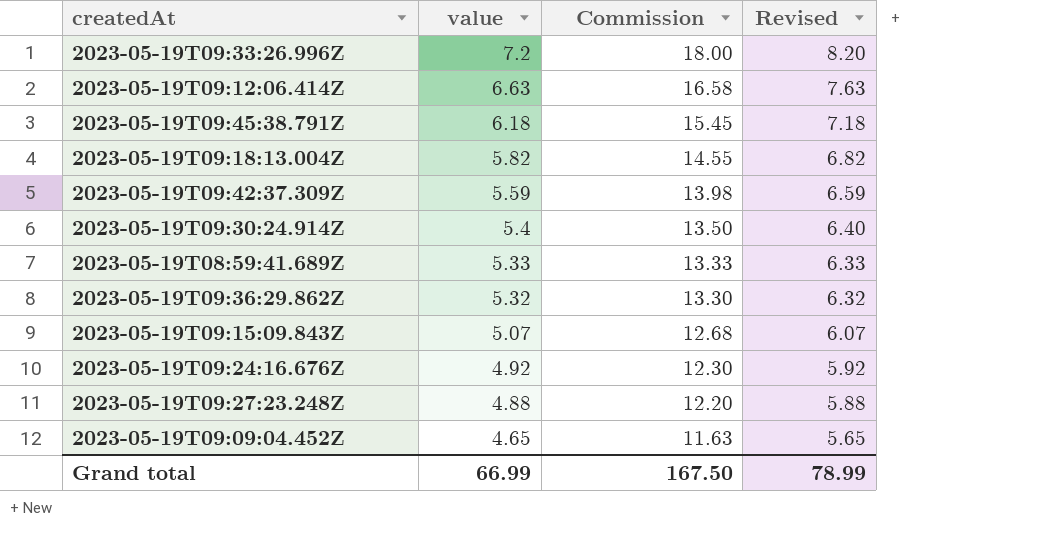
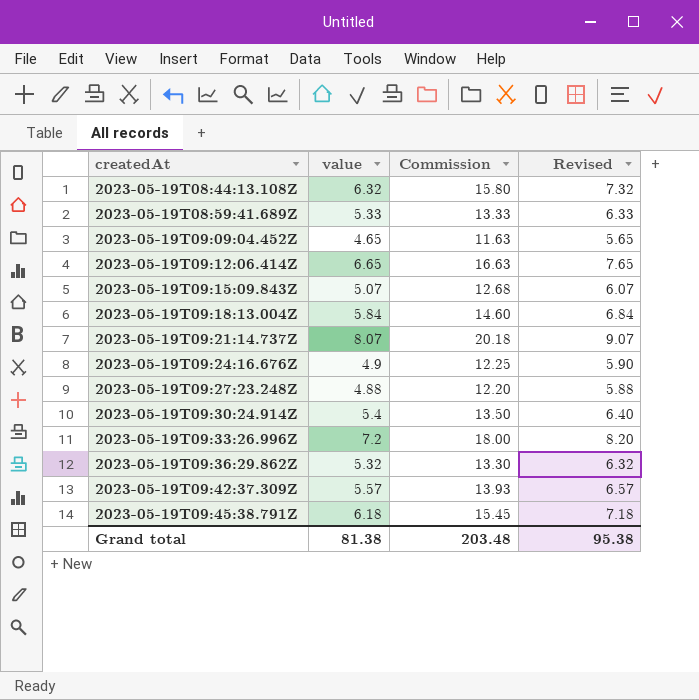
row order: value descending -> createdAt ascending
row 2023-05-19T08:44:13.108Z: none -> 6.32 | 15.80 | 7.32
2023-05-19T09:12:06.414Z | value: 6.63 -> 6.65
2023-05-19T09:12:06.414Z | Commission: 16.58 -> 16.63
2023-05-19T09:12:06.414Z | Revised: 7.63 -> 7.65
2023-05-19T09:18:13.004Z | value: 5.82 -> 5.84
2023-05-19T09:18:13.004Z | Commission: 14.55 -> 14.60
2023-05-19T09:18:13.004Z | Revised: 6.82 -> 6.84
row 2023-05-19T09:21:14.737Z: none -> 8.07 | 20.18 | 9.07
2023-05-19T09:24:16.676Z | value: 4.92 -> 4.9
2023-05-19T09:24:16.676Z | Commission: 12.30 -> 12.25
2023-05-19T09:24:16.676Z | Revised: 5.92 -> 5.90
2023-05-19T09:42:37.309Z | value: 5.59 -> 5.57
2023-05-19T09:42:37.309Z | Commission: 13.98 -> 13.93
2023-05-19T09:42:37.309Z | Revised: 6.59 -> 6.57
Grand total | value: 66.99 -> 81.38
Grand total | Commission: 167.50 -> 203.48
Grand total | Revised: 78.99 -> 95.38

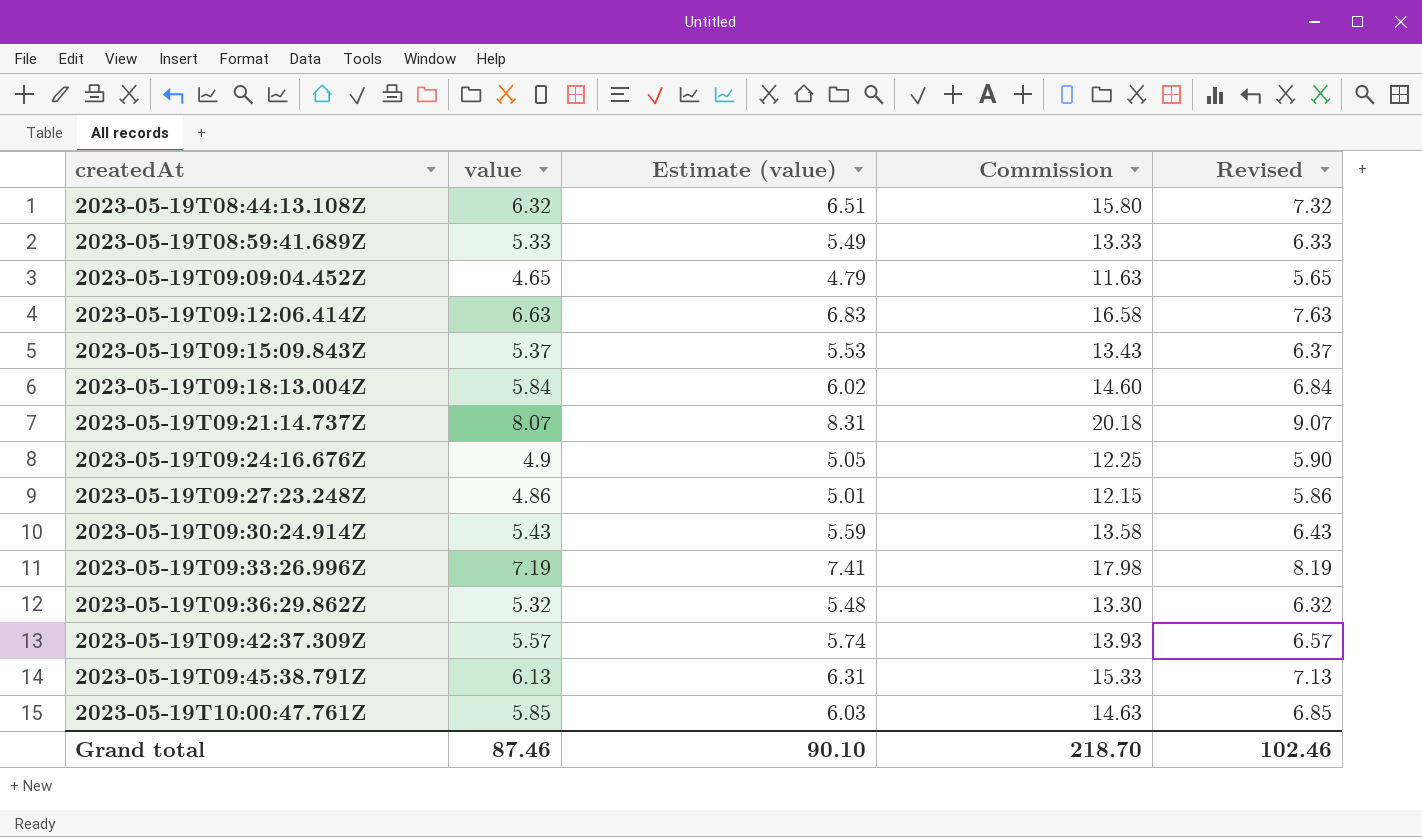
column Estimate (value) | formula: none -> [value] * 1.03
2023-05-19T09:12:06.414Z | value: 6.65 -> 6.63
2023-05-19T09:12:06.414Z | Commission: 16.63 -> 16.58
2023-05-19T09:12:06.414Z | Revised: 7.65 -> 7.63
2023-05-19T09:15:09.843Z | value: 5.07 -> 5.37
2023-05-19T09:15:09.843Z | Commission: 12.68 -> 13.43
2023-05-19T09:15:09.843Z | Revised: 6.07 -> 6.37
2023-05-19T09:27:23.248Z | value: 4.88 -> 4.86
2023-05-19T09:27:23.248Z | Commission: 12.20 -> 12.15
2023-05-19T09:27:23.248Z | Revised: 5.88 -> 5.86
2023-05-19T09:30:24.914Z | value: 5.4 -> 5.43
2023-05-19T09:30:24.914Z | Commission: 13.50 -> 13.58
2023-05-19T09:30:24.914Z | Revised: 6.40 -> 6.43
2023-05-19T09:33:26.996Z | value: 7.2 -> 7.19
2023-05-19T09:33:26.996Z | Commission: 18.00 -> 17.98
2023-05-19T09:33:26.996Z | Revised: 8.20 -> 8.19
2023-05-19T09:45:38.791Z | value: 6.18 -> 6.13
2023-05-19T09:45:38.791Z | Commission: 15.45 -> 15.33
2023-05-19T09:45:38.791Z | Revised: 7.18 -> 7.13
row 2023-05-19T10:00:47.761Z: none -> 5.85 | 6.03 | 14.63 | 6.85
Grand total | value: 81.38 -> 87.46
Grand total | Commission: 203.48 -> 218.70
Grand total | Revised: 95.38 -> 102.46

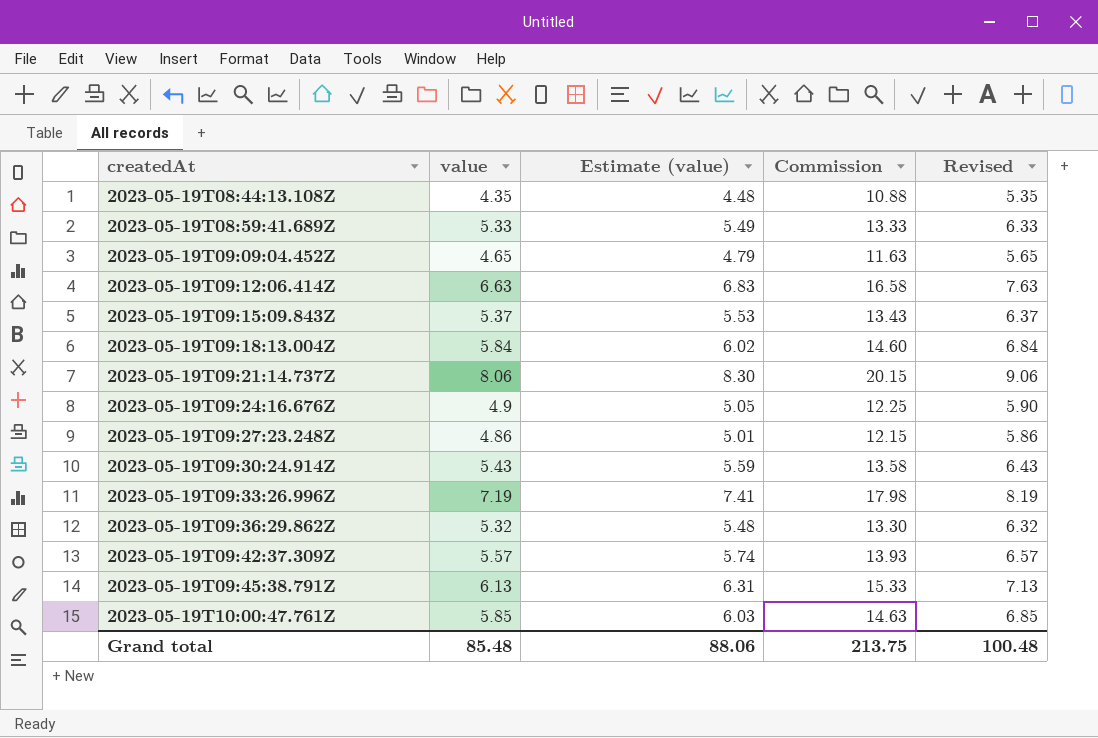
2023-05-19T08:44:13.108Z | value: 6.32 -> 4.35
2023-05-19T08:44:13.108Z | Estimate (value): 6.51 -> 4.48
2023-05-19T08:44:13.108Z | Commission: 15.80 -> 10.88
2023-05-19T08:44:13.108Z | Revised: 7.32 -> 5.35
2023-05-19T09:21:14.737Z | value: 8.07 -> 8.06
2023-05-19T09:21:14.737Z | Estimate (value): 8.31 -> 8.30
2023-05-19T09:21:14.737Z | Commission: 20.18 -> 20.15
2023-05-19T09:21:14.737Z | Revised: 9.07 -> 9.06
Grand total | value: 87.46 -> 85.48
Grand total | Estimate (value): 90.10 -> 88.06
Grand total | Commission: 218.70 -> 213.75
Grand total | Revised: 102.46 -> 100.48

